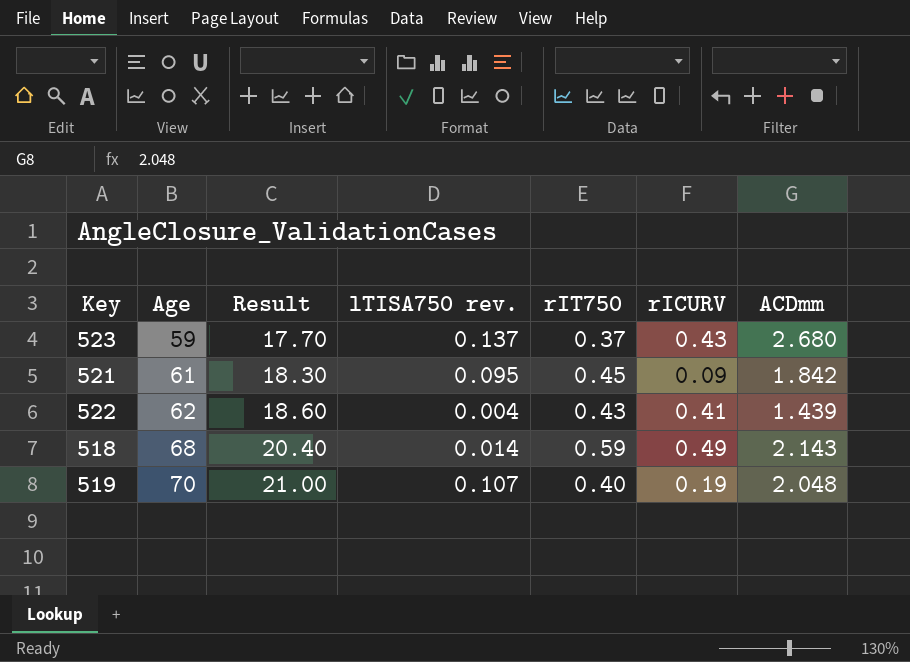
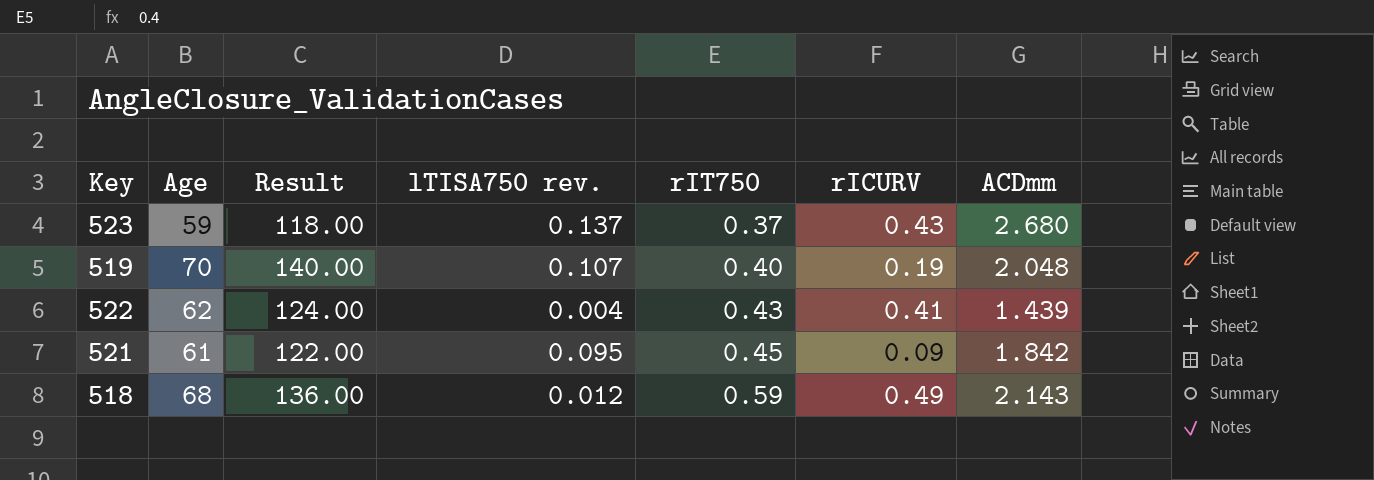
row order: Age ascending -> rIT750 ascending
column Result | formula: [Age] * 0.3 -> [Age] * 2
518 | lTISA750 rev.: 0.014 -> 0.012

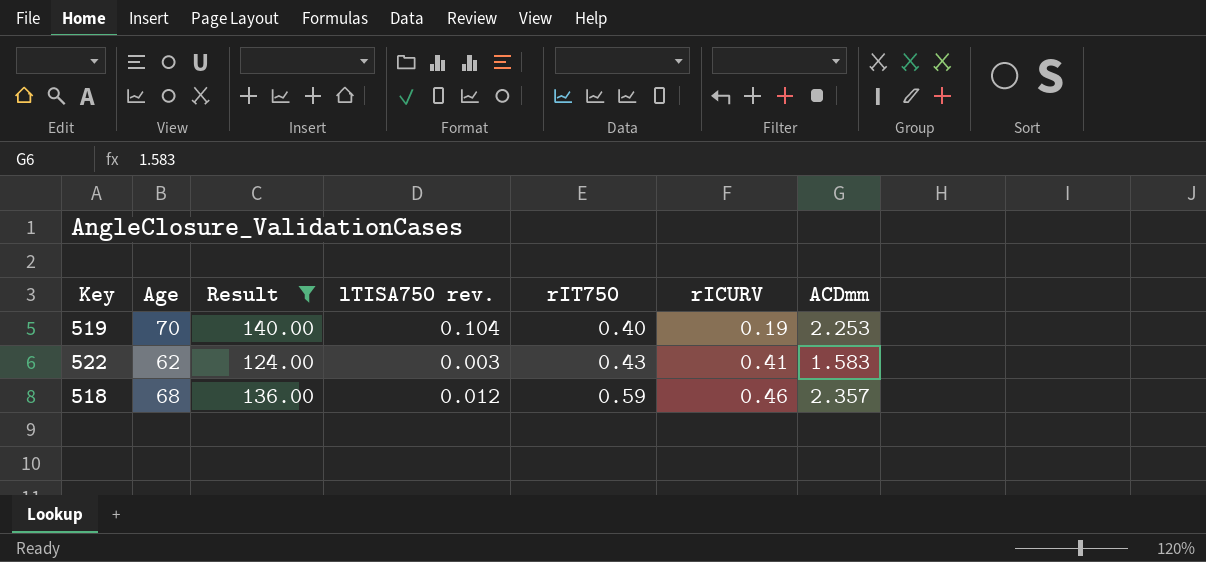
filter: none -> Result >= 124.00
519 | lTISA750 rev.: 0.107 -> 0.104
519 | ACDmm: 2.048 -> 2.253
522 | lTISA750 rev.: 0.004 -> 0.003
522 | ACDmm: 1.439 -> 1.583
518 | rICURV: 0.49 -> 0.46
518 | ACDmm: 2.143 -> 2.357

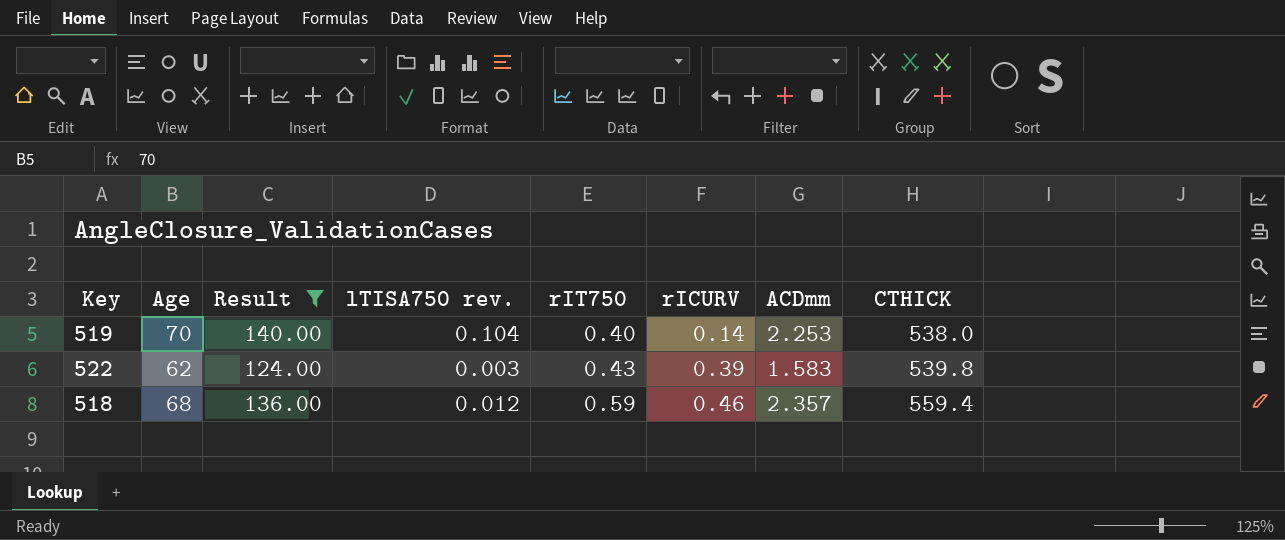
column CTHICK | position: none -> 8
519 | rICURV: 0.19 -> 0.14
522 | rICURV: 0.41 -> 0.39

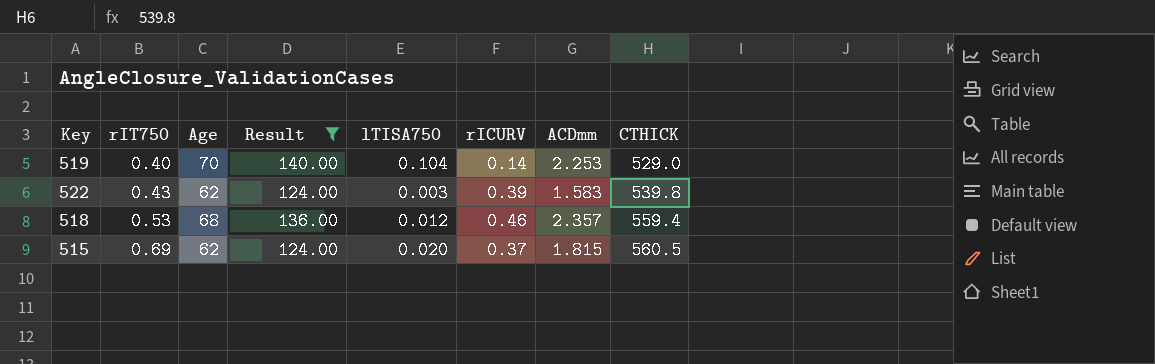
column rIT750 | position: 5 -> 2
column name: lTISA750 rev. -> lTISA750
519 | CTHICK: 538.0 -> 529.0
518 | rIT750: 0.59 -> 0.53
row 515: none -> 0.69 | 62 | 124.00 | 0.020 | 0.37 | 1.815 | 560.5

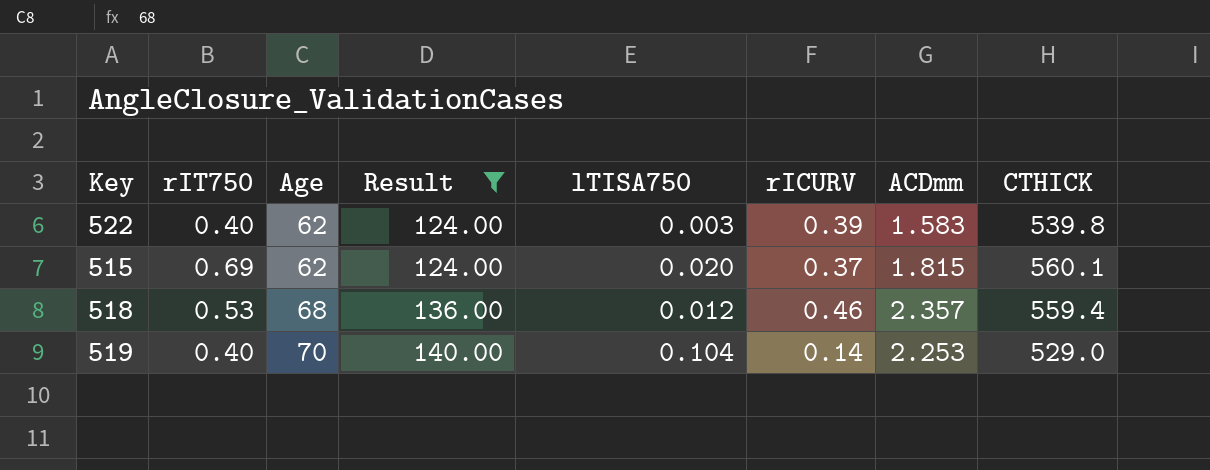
row order: rIT750 ascending -> Age ascending
522 | rIT750: 0.43 -> 0.40
515 | CTHICK: 560.5 -> 560.1

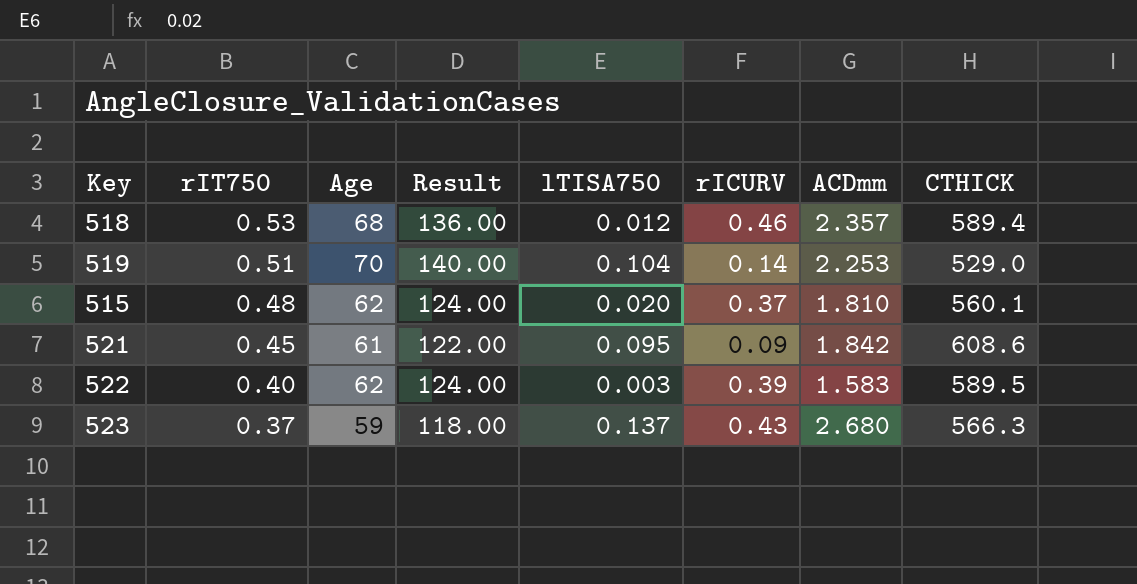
filter: Result >= 124.00 -> none
row order: Age ascending -> rIT750 descending
518 | CTHICK: 559.4 -> 589.4
519 | rIT750: 0.40 -> 0.51
515 | rIT750: 0.69 -> 0.48
515 | ACDmm: 1.815 -> 1.810
522 | CTHICK: 539.8 -> 589.5

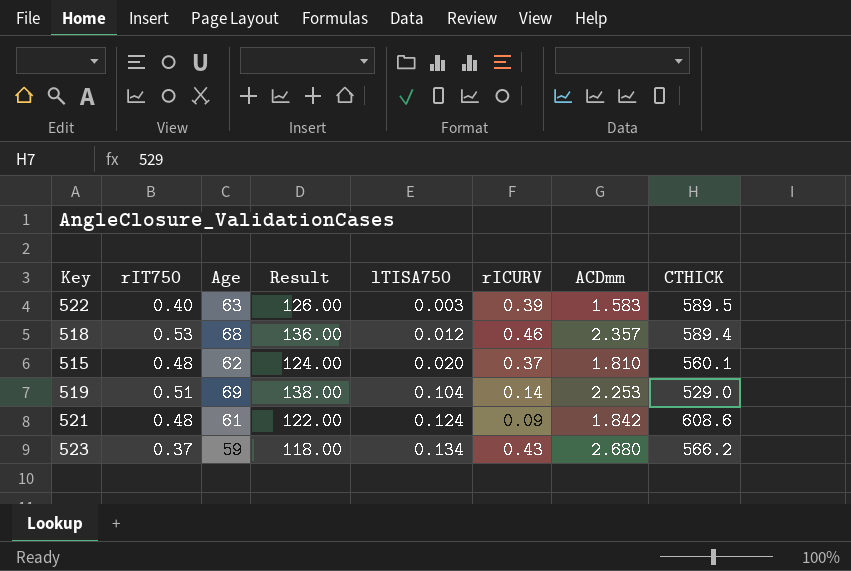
row order: rIT750 descending -> lTISA750 ascending
522 | Age: 62 -> 63
522 | Result: 124.00 -> 126.00
519 | Age: 70 -> 69
519 | Result: 140.00 -> 138.00
521 | rIT750: 0.45 -> 0.48
521 | lTISA750: 0.095 -> 0.124
523 | lTISA750: 0.137 -> 0.134
523 | CTHICK: 566.3 -> 566.2

